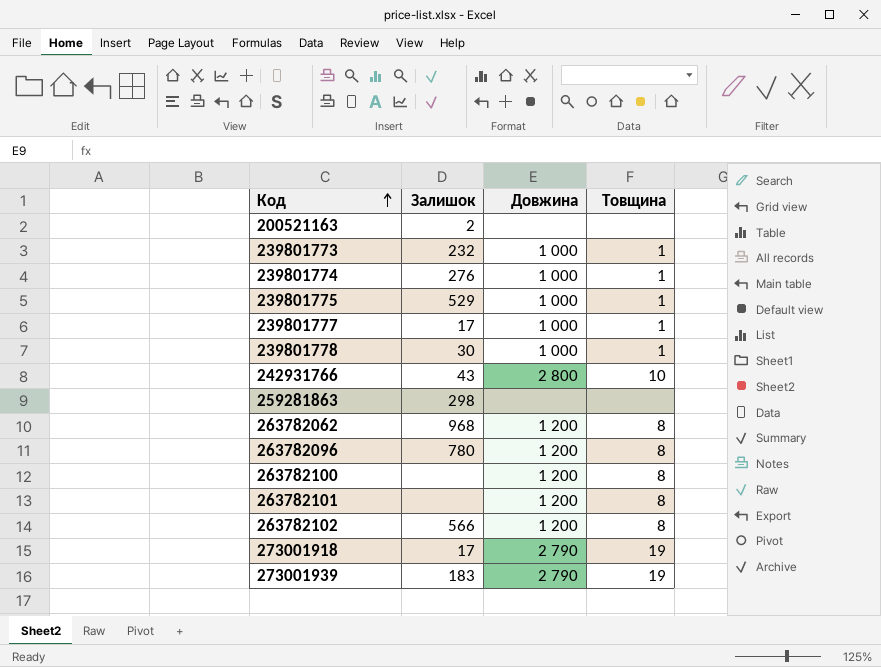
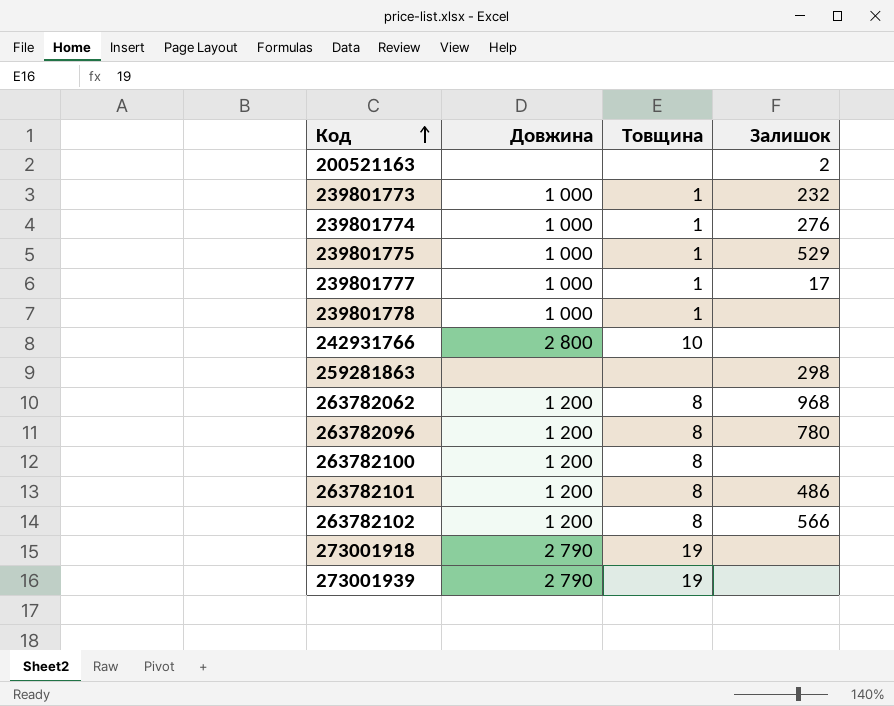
column Залишок | position: 2 -> 4
239801778 | Залишок: 30 -> none
242931766 | Залишок: 43 -> none
263782101 | Залишок: none -> 486
273001918 | Залишок: 17 -> none
273001939 | Залишок: 183 -> none

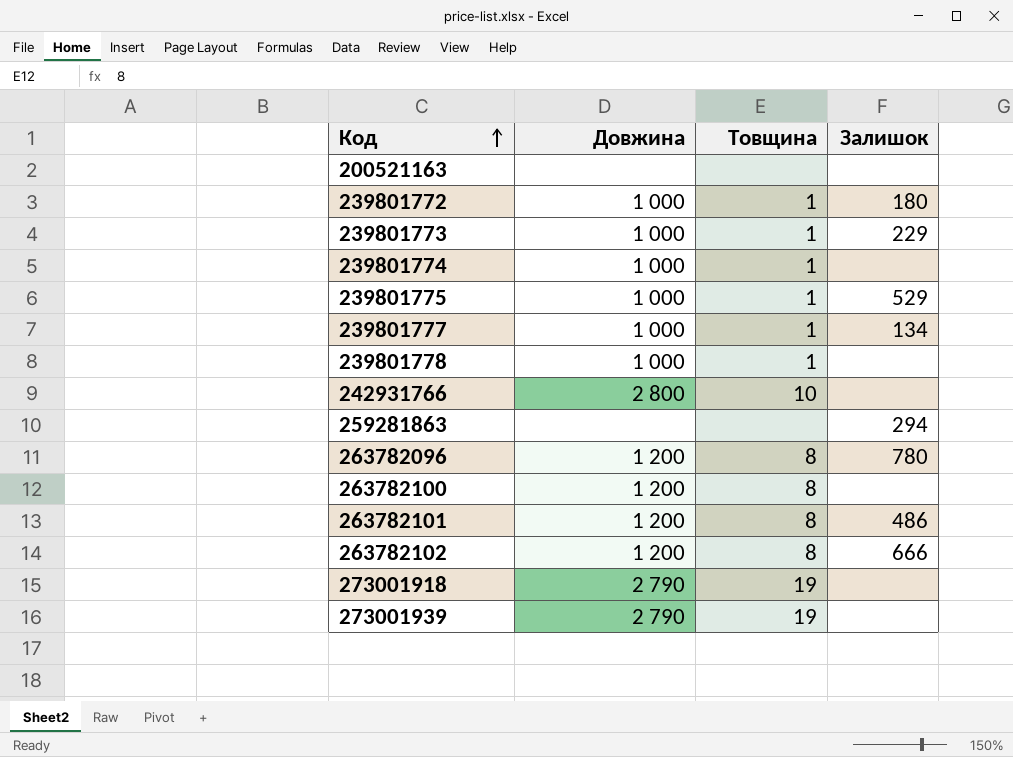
row 263782062: 1 200 | 8 | 968 -> none
200521163 | Залишок: 2 -> none
row 239801772: none -> 1 000 | 1 | 180
239801773 | Залишок: 232 -> 229
239801774 | Залишок: 276 -> none
239801777 | Залишок: 17 -> 134
259281863 | Залишок: 298 -> 294
263782102 | Залишок: 566 -> 666

